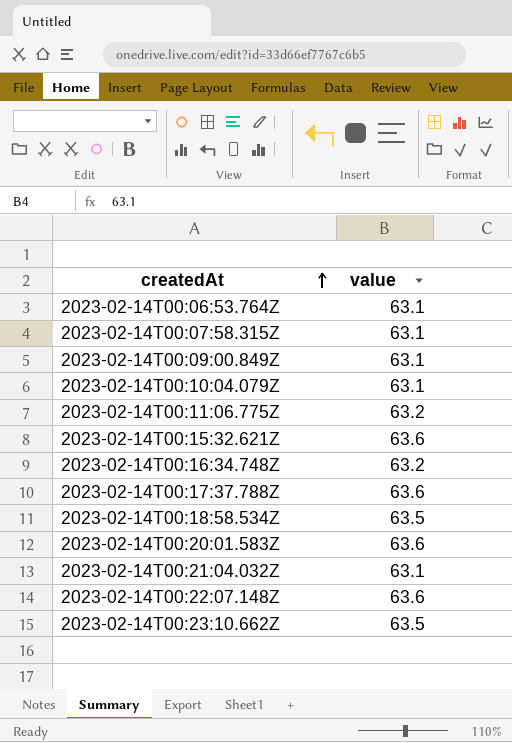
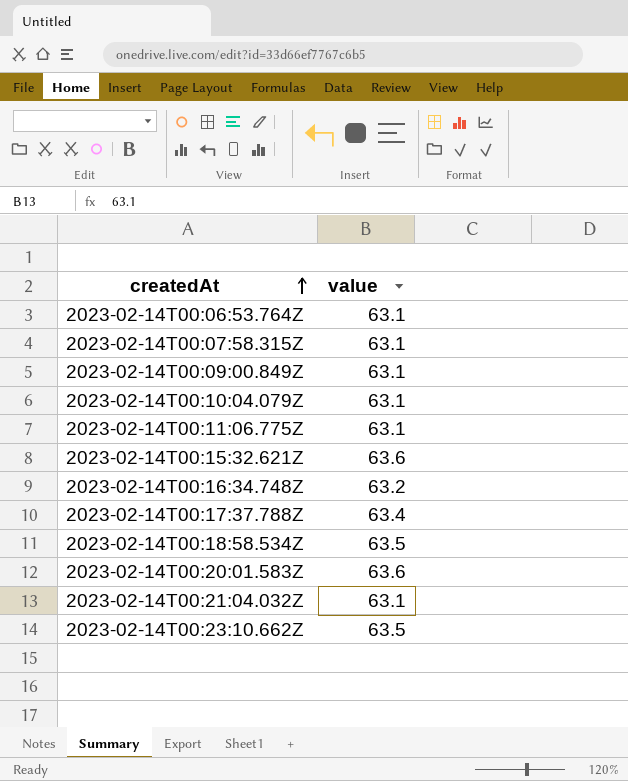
row 2023-02-14T00:22:07.148Z: 63.6 -> none
2023-02-14T00:11:06.775Z | value: 63.2 -> 63.1
2023-02-14T00:17:37.788Z | value: 63.6 -> 63.4

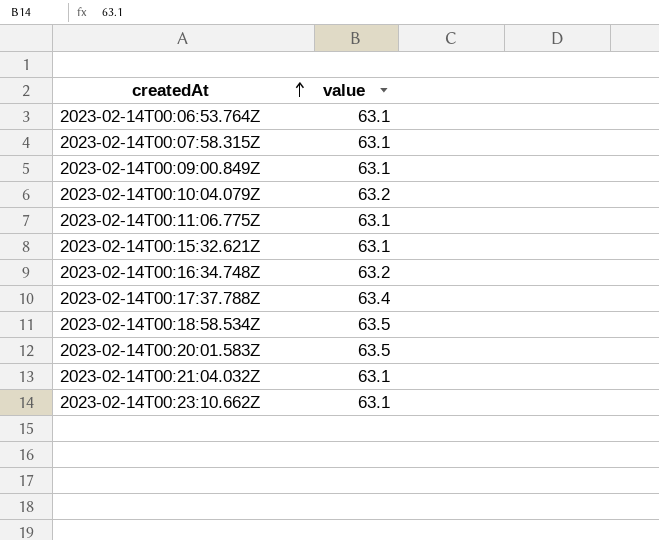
2023-02-14T00:10:04.079Z | value: 63.1 -> 63.2
2023-02-14T00:15:32.621Z | value: 63.6 -> 63.1
2023-02-14T00:20:01.583Z | value: 63.6 -> 63.5
2023-02-14T00:23:10.662Z | value: 63.5 -> 63.1

